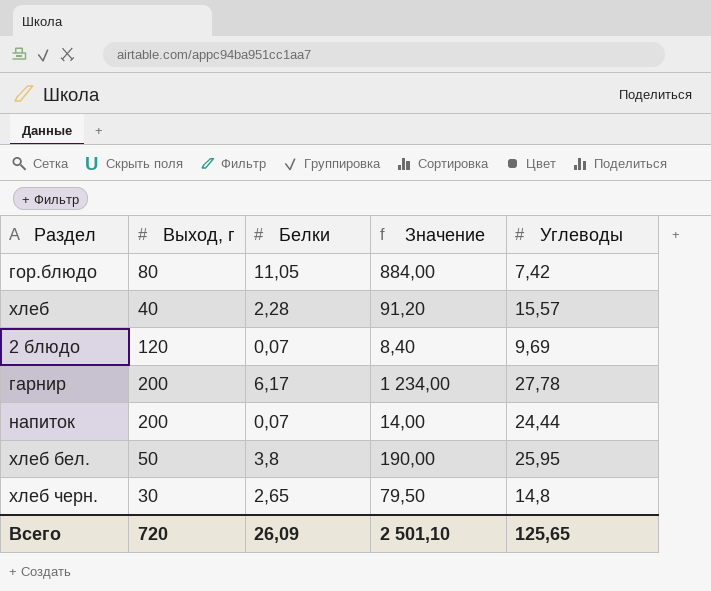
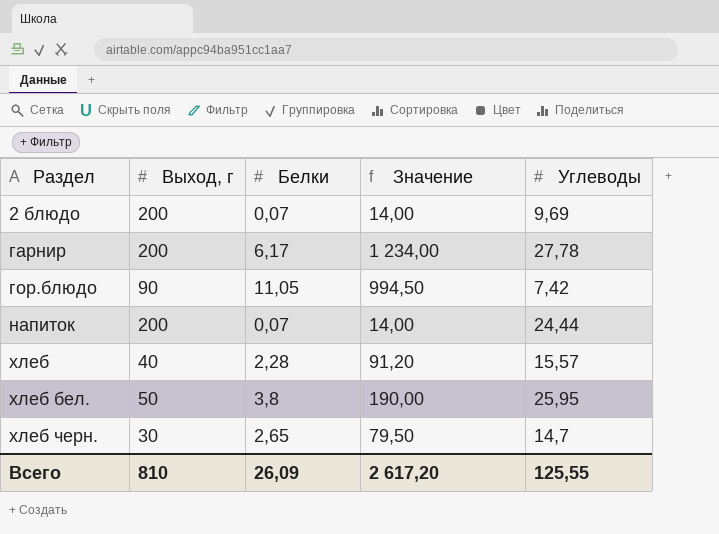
row order: none -> Раздел ascending
2 блюдо | Выход, г: 120 -> 200
2 блюдо | Значение: 8,40 -> 14,00
гор.блюдо | Выход, г: 80 -> 90
гор.блюдо | Значение: 884,00 -> 994,50
хлеб черн. | Углеводы: 14,8 -> 14,7
Всего | Выход, г: 720 -> 810
Всего | Значение: 2 501,10 -> 2 617,20
Всего | Углеводы: 125,65 -> 125,55

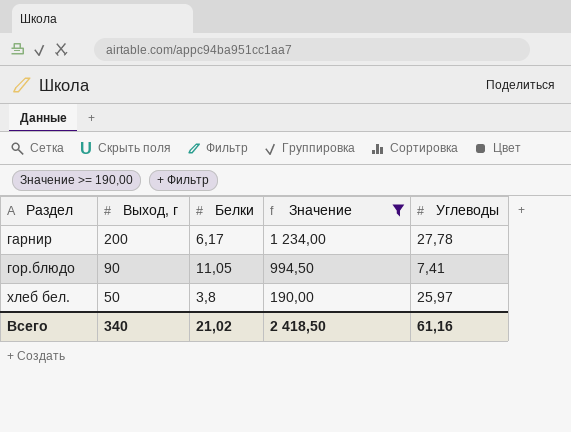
filter: none -> Значение >= 190,00
гор.блюдо | Углеводы: 7,42 -> 7,41
хлеб бел. | Углеводы: 25,95 -> 25,97
Всего | Выход, г: 810 -> 340
Всего | Белки: 26,09 -> 21,02
Всего | Значение: 2 617,20 -> 2 418,50
Всего | Углеводы: 125,55 -> 61,16

